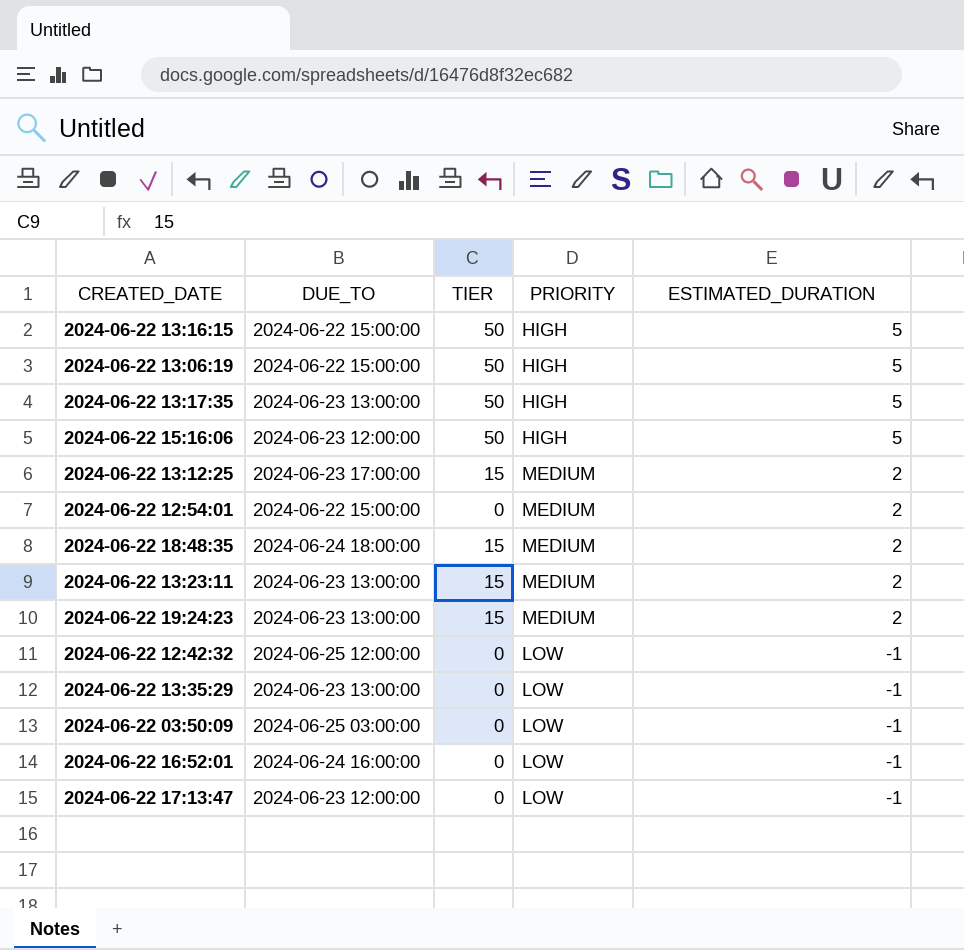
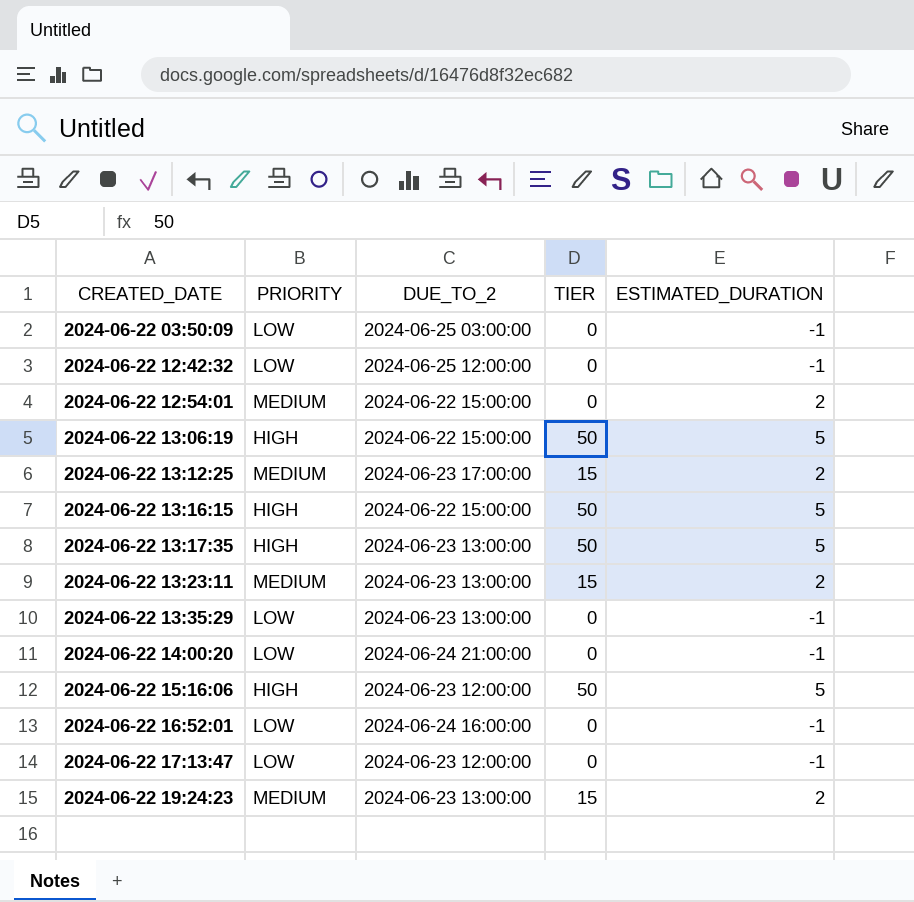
row order: ESTIMATED_DURATION descending -> CREATED_DATE ascending
column PRIORITY | position: 4 -> 2
column name: DUE_TO -> DUE_TO_2
row 2024-06-22 18:48:35: 2024-06-24 18:00:00 | 15 | MEDIUM | 2 -> none
row 2024-06-22 14:00:20: none -> LOW | 2024-06-24 21:00:00 | 0 | -1

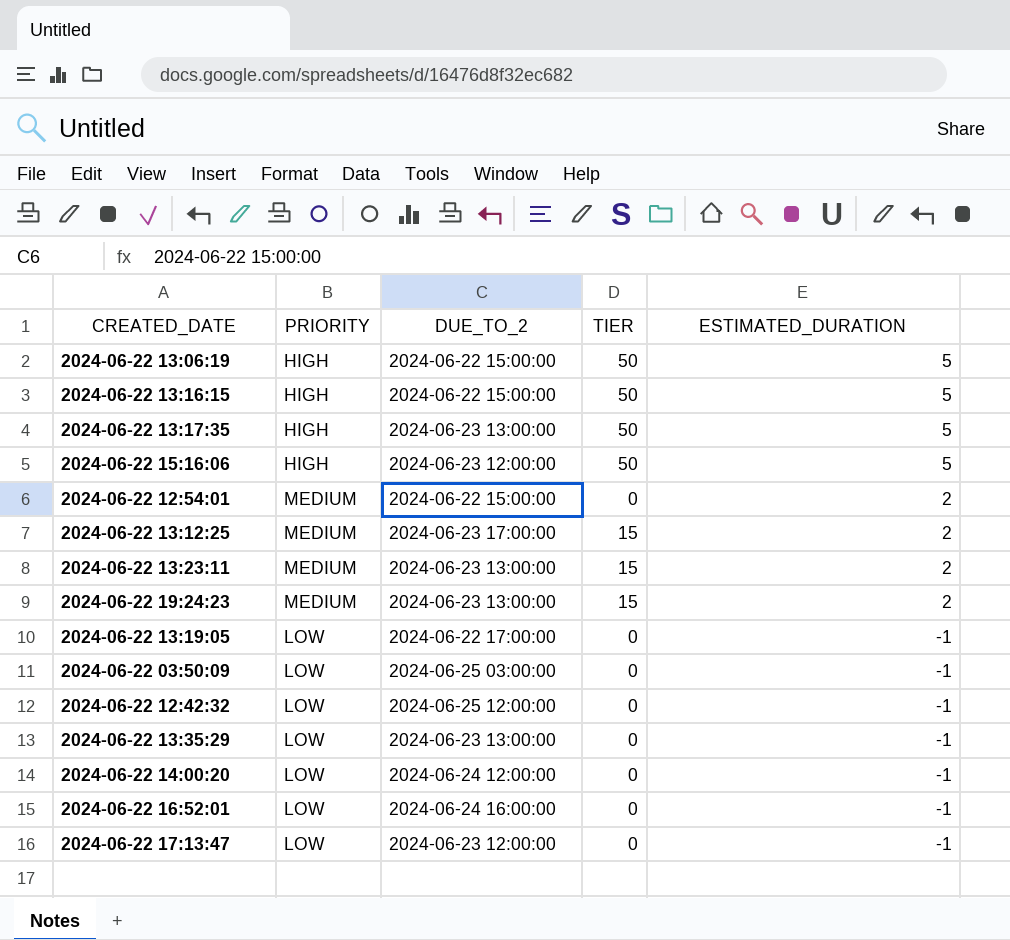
row order: CREATED_DATE ascending -> ESTIMATED_DURATION descending
row 2024-06-22 13:19:05: none -> LOW | 2024-06-22 17:00:00 | 0 | -1
2024-06-22 14:00:20 | DUE_TO_2: 2024-06-24 21:00:00 -> 2024-06-24 12:00:00

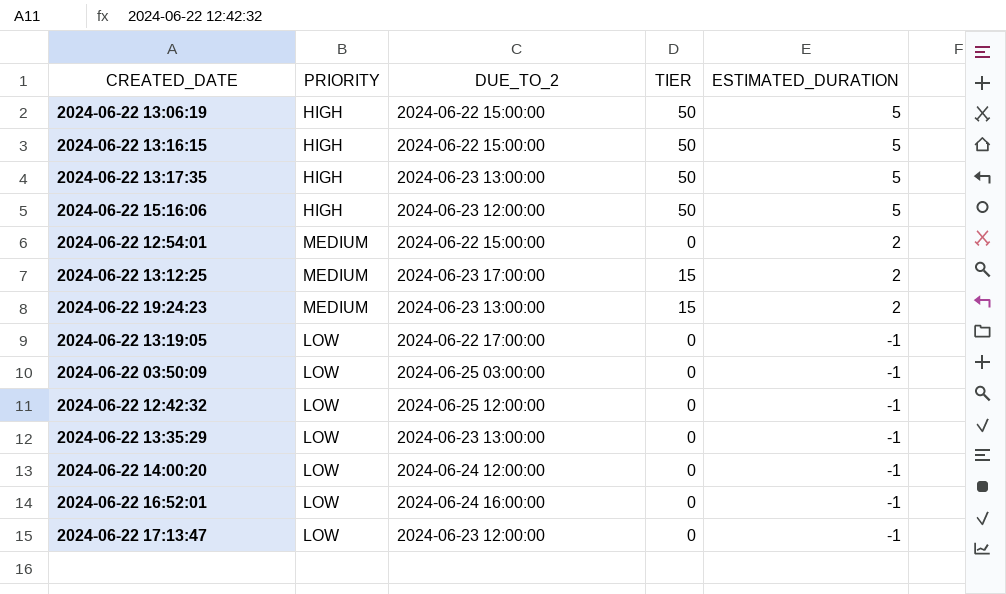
row 2024-06-22 13:23:11: MEDIUM | 2024-06-23 13:00:00 | 15 | 2 -> none

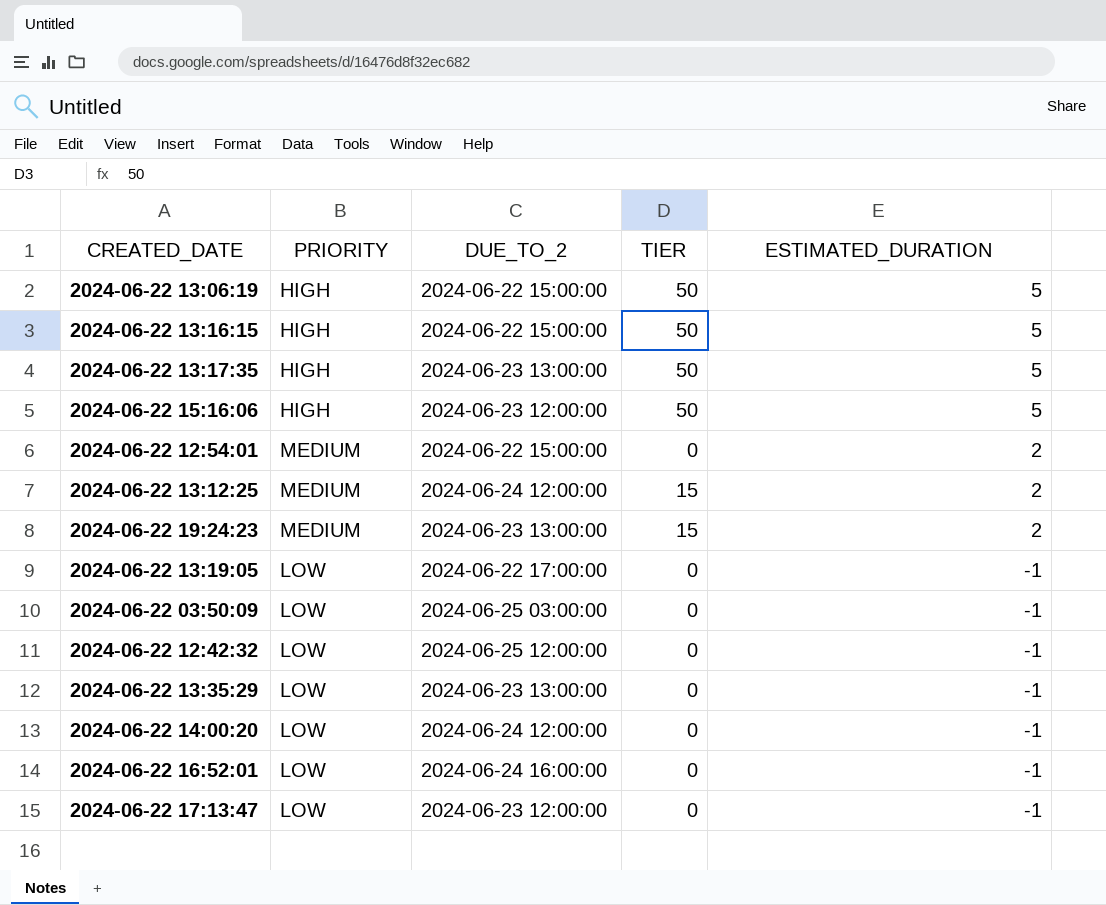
2024-06-22 13:12:25 | DUE_TO_2: 2024-06-23 17:00:00 -> 2024-06-24 12:00:00

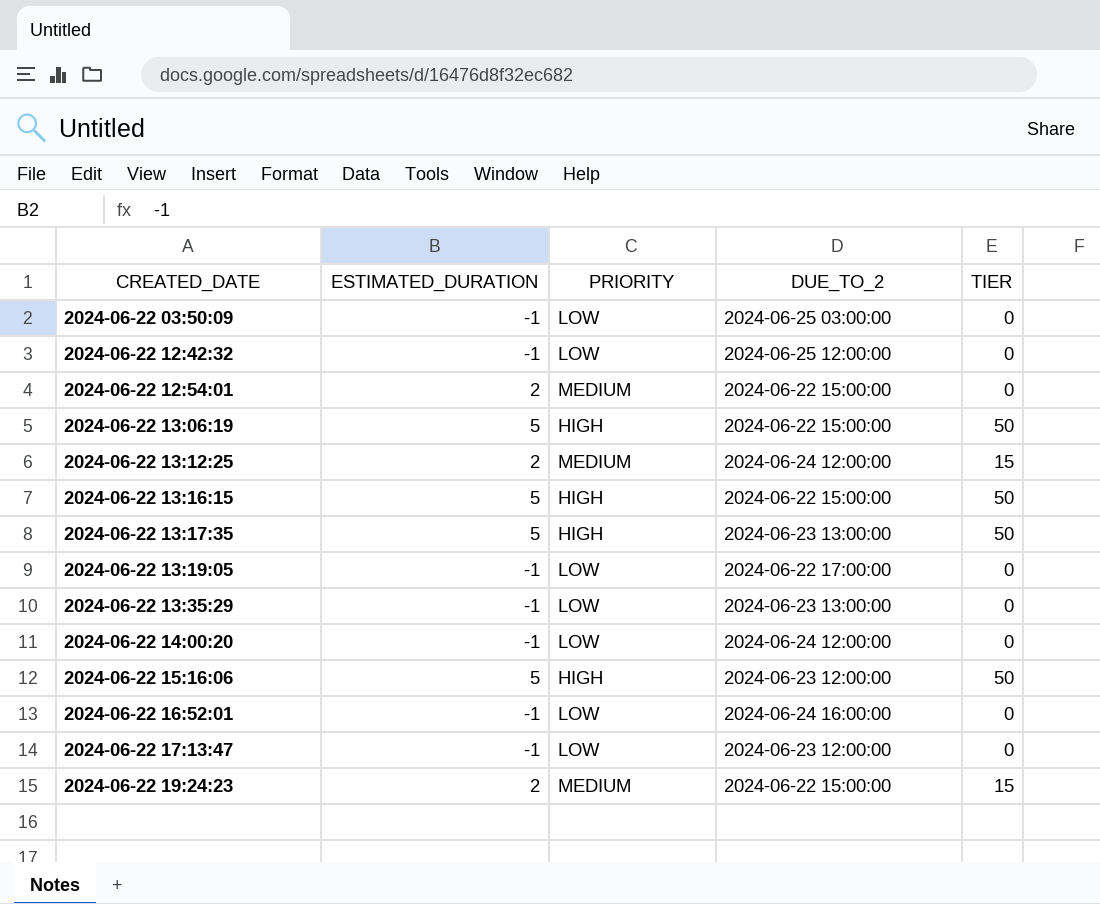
row order: ESTIMATED_DURATION descending -> CREATED_DATE ascending
column ESTIMATED_DURATION | position: 5 -> 2
2024-06-22 19:24:23 | DUE_TO_2: 2024-06-23 13:00:00 -> 2024-06-22 15:00:00

